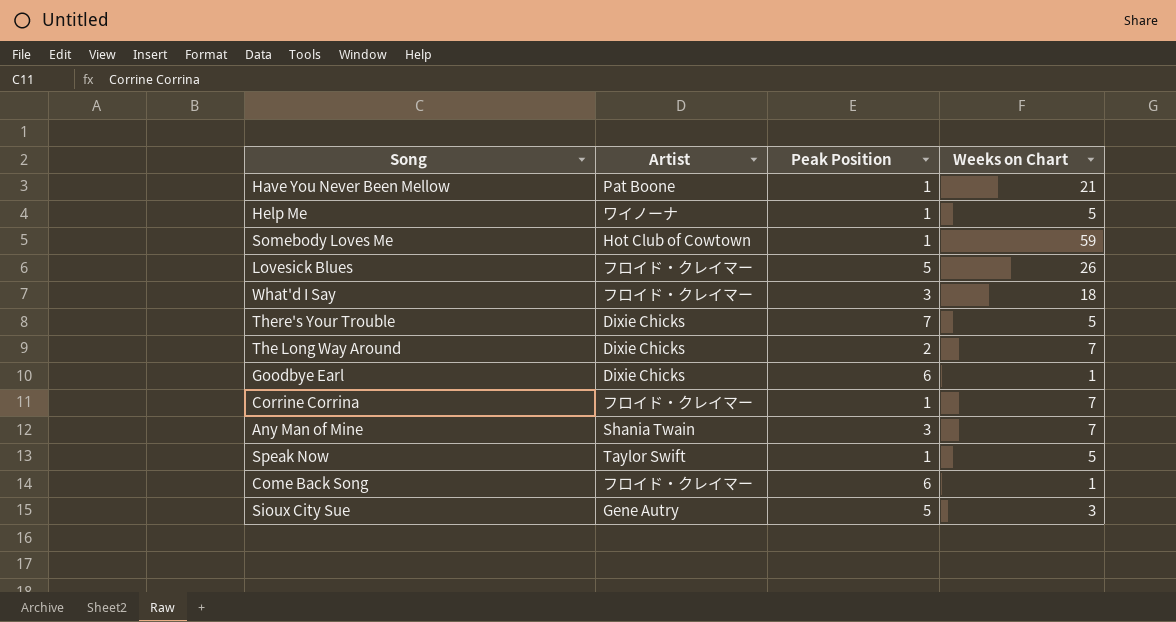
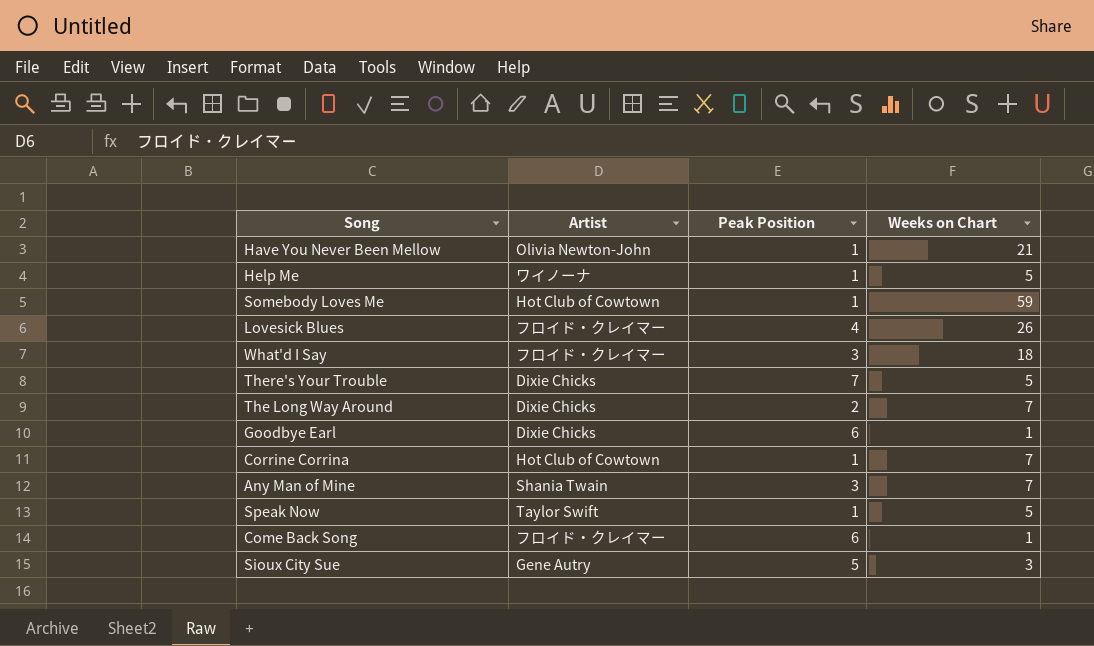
Have You Never Been Mellow | Artist: Pat Boone -> Olivia Newton-John
Lovesick Blues | Peak Position: 5 -> 4
Corrine Corrina | Artist: フロイド・クレイマー -> Hot Club of Cowtown

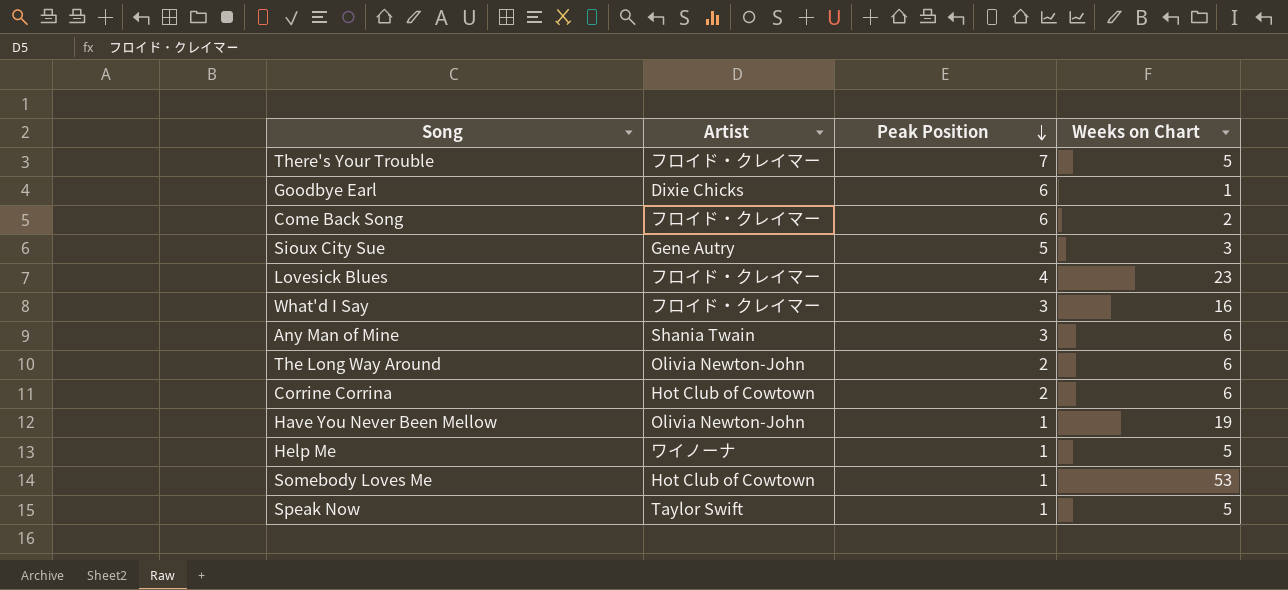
row order: none -> Peak Position descending
There's Your Trouble | Artist: Dixie Chicks -> フロイド・クレイマー
Come Back Song | Weeks on Chart: 1 -> 2
Lovesick Blues | Weeks on Chart: 26 -> 23
What'd I Say | Weeks on Chart: 18 -> 16
Any Man of Mine | Weeks on Chart: 7 -> 6
The Long Way Around | Artist: Dixie Chicks -> Olivia Newton-John
The Long Way Around | Weeks on Chart: 7 -> 6
Corrine Corrina | Peak Position: 1 -> 2
Corrine Corrina | Weeks on Chart: 7 -> 6
Have You Never Been Mellow | Weeks on Chart: 21 -> 19
Somebody Loves Me | Weeks on Chart: 59 -> 53

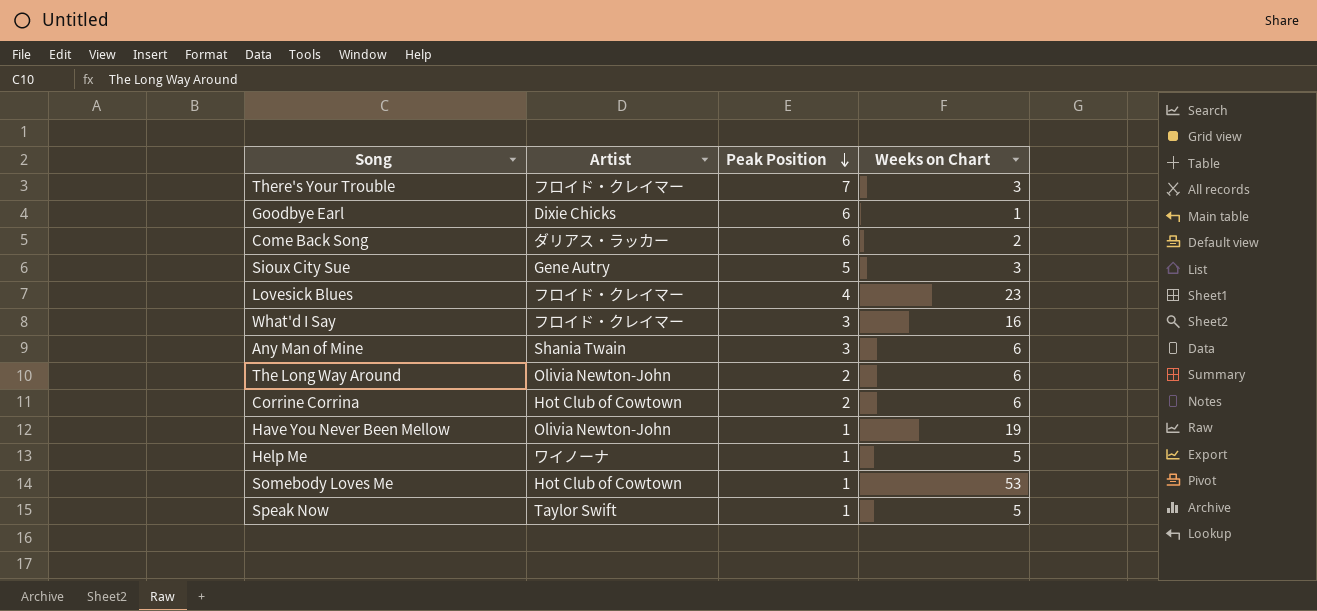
There's Your Trouble | Weeks on Chart: 5 -> 3
Come Back Song | Artist: フロイド・クレイマー -> ダリアス・ラッカー

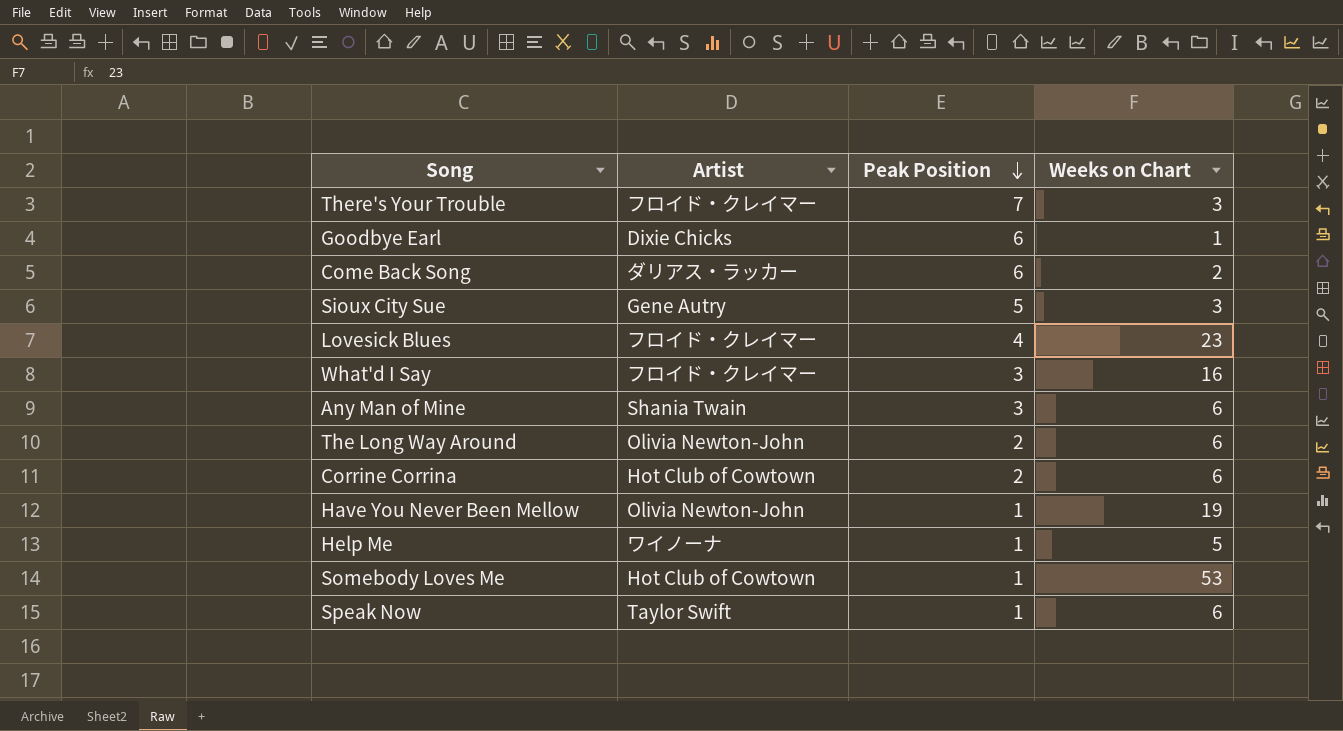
Speak Now | Weeks on Chart: 5 -> 6

